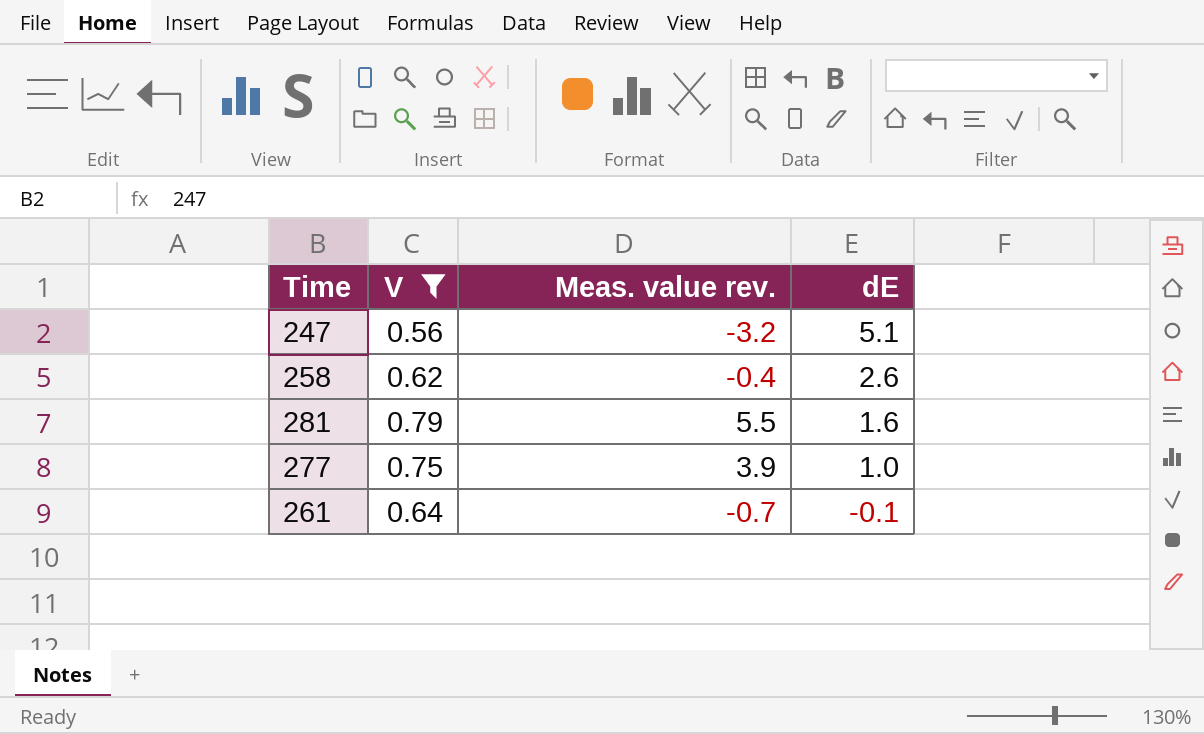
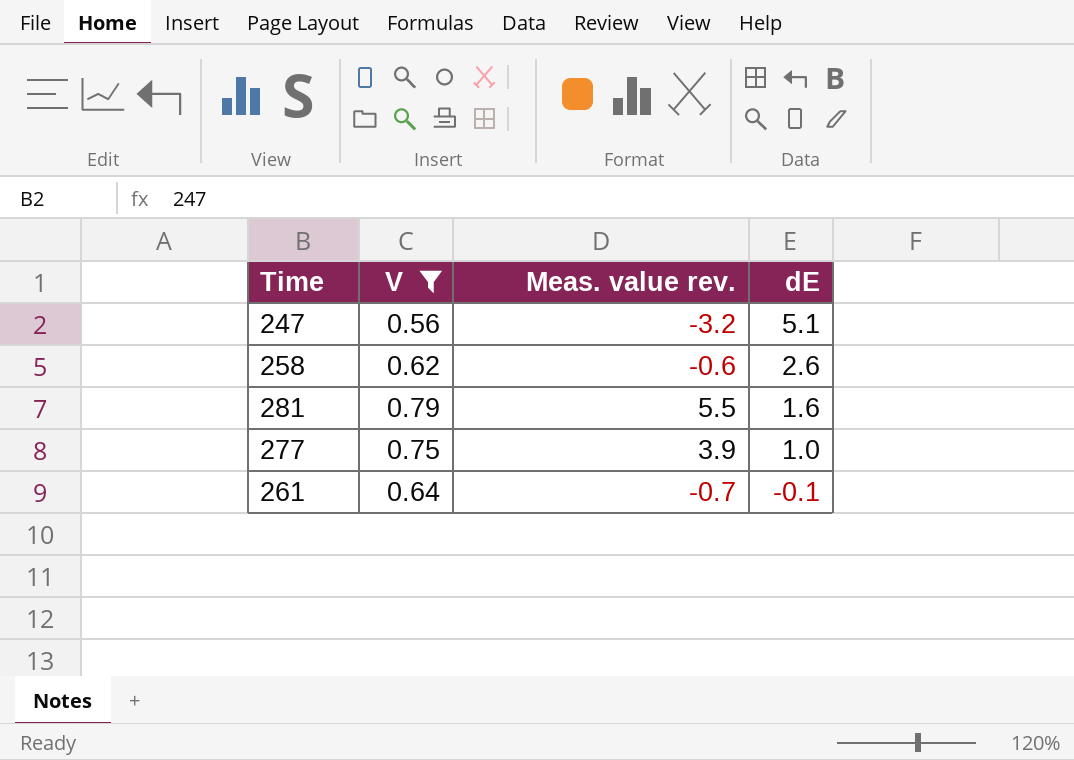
258 | Meas. value rev.: -0.4 -> -0.6

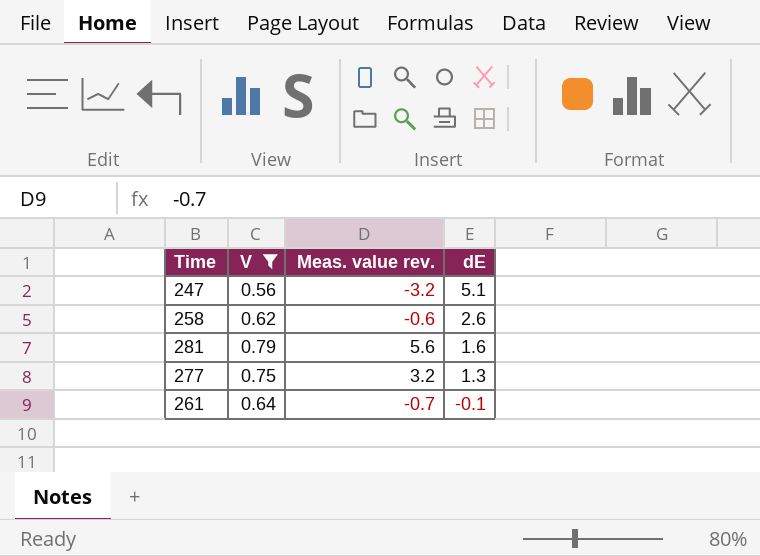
281 | Meas. value rev.: 5.5 -> 5.6
277 | Meas. value rev.: 3.9 -> 3.2
277 | dE: 1.0 -> 1.3

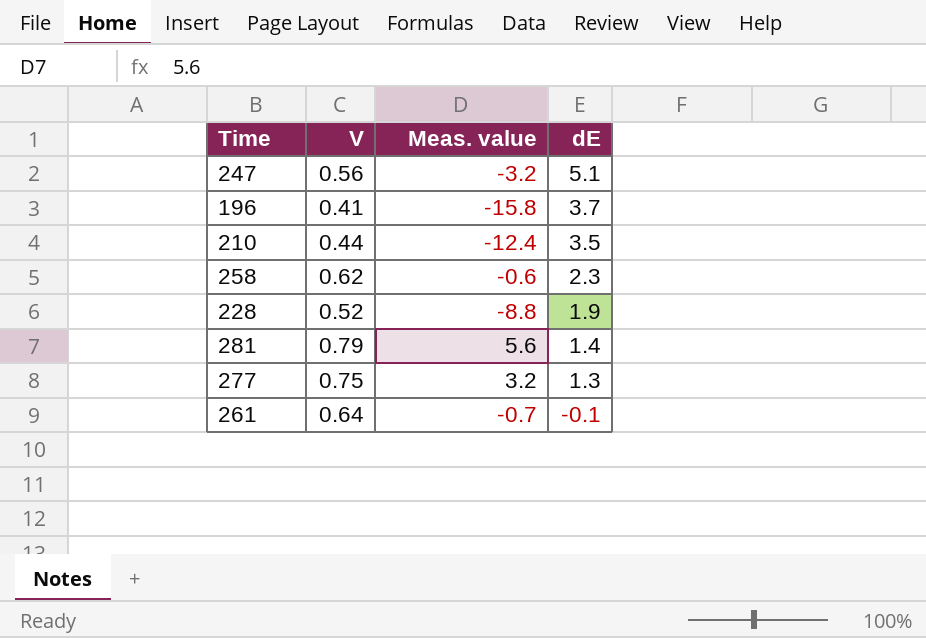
filter: V >= 0.56 -> none
column name: Meas. value rev. -> Meas. value
258 | dE: 2.6 -> 2.3
281 | dE: 1.6 -> 1.4

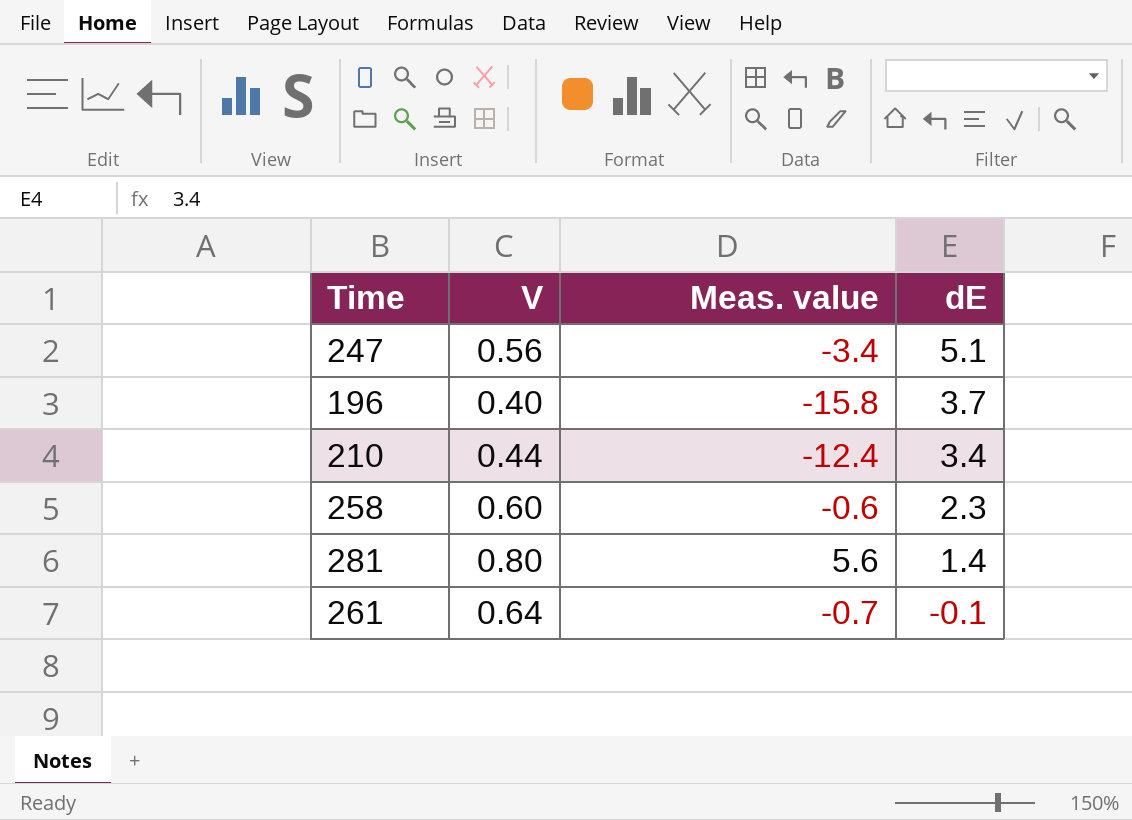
row 228: 0.52 | -8.8 | 1.9 -> none
row 277: 0.75 | 3.2 | 1.3 -> none
247 | Meas. value: -3.2 -> -3.4
196 | V: 0.41 -> 0.40
210 | dE: 3.5 -> 3.4
258 | V: 0.62 -> 0.60
281 | V: 0.79 -> 0.80

